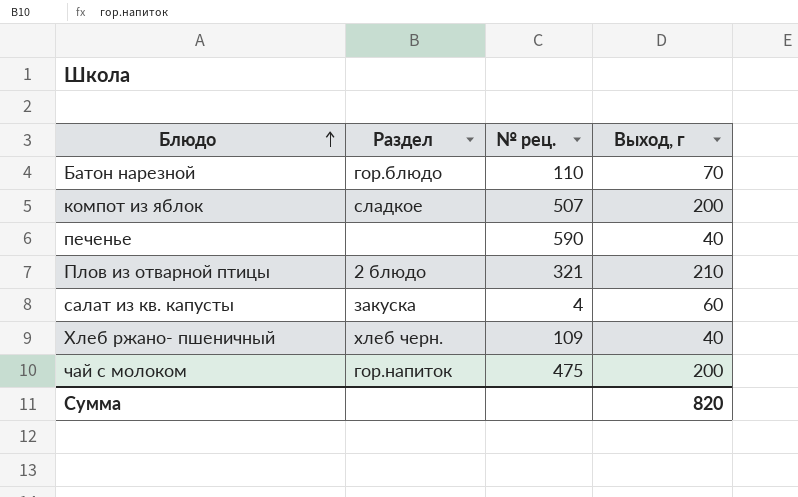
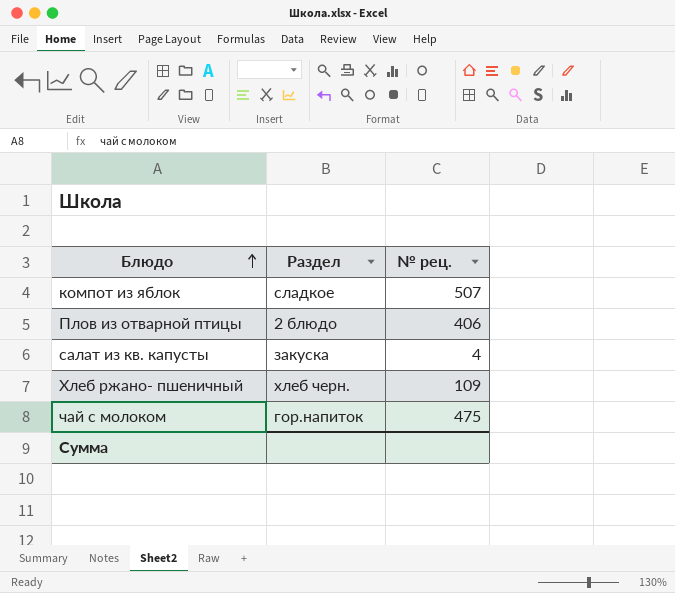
column Выход, г | position: 4 -> none
row Батон нарезной: гор.блюдо | 110 | 70 -> none
row печенье: none | 590 | 40 -> none
Плов из отварной птицы | № рец.: 321 -> 406

